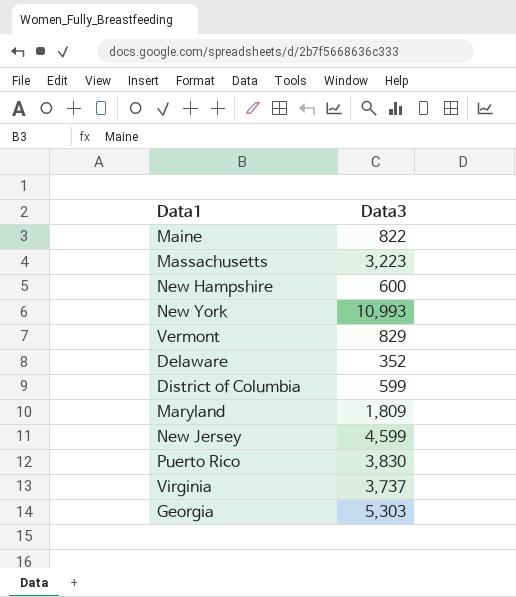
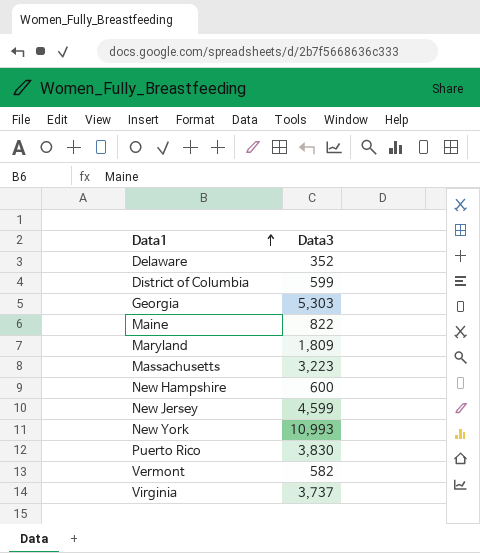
row order: none -> Data1 ascending
Vermont | Data3: 829 -> 582

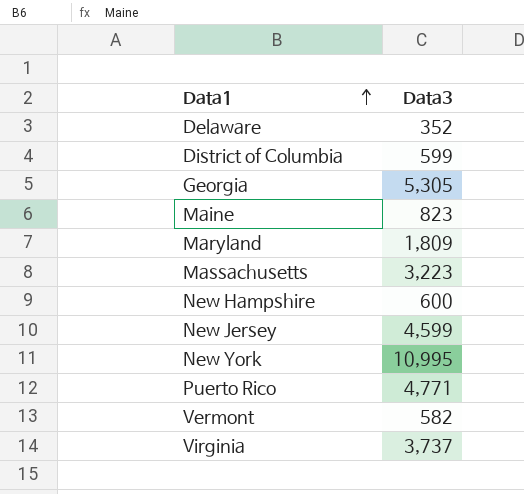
Georgia | Data3: 5,303 -> 5,305
Maine | Data3: 822 -> 823
New York | Data3: 10,993 -> 10,995
Puerto Rico | Data3: 3,830 -> 4,771

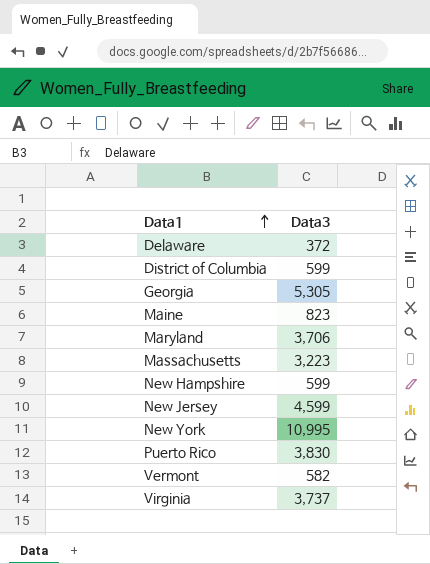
Delaware | Data3: 352 -> 372
Maryland | Data3: 1,809 -> 3,706
New Hampshire | Data3: 600 -> 599
Puerto Rico | Data3: 4,771 -> 3,830

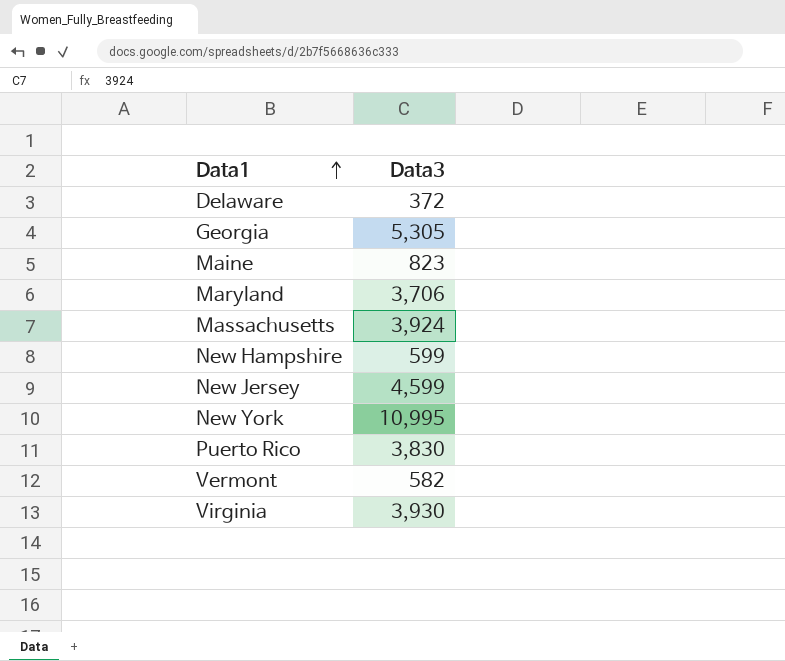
row District of Columbia: 599 -> none
Massachusetts | Data3: 3,223 -> 3,924
Virginia | Data3: 3,737 -> 3,930

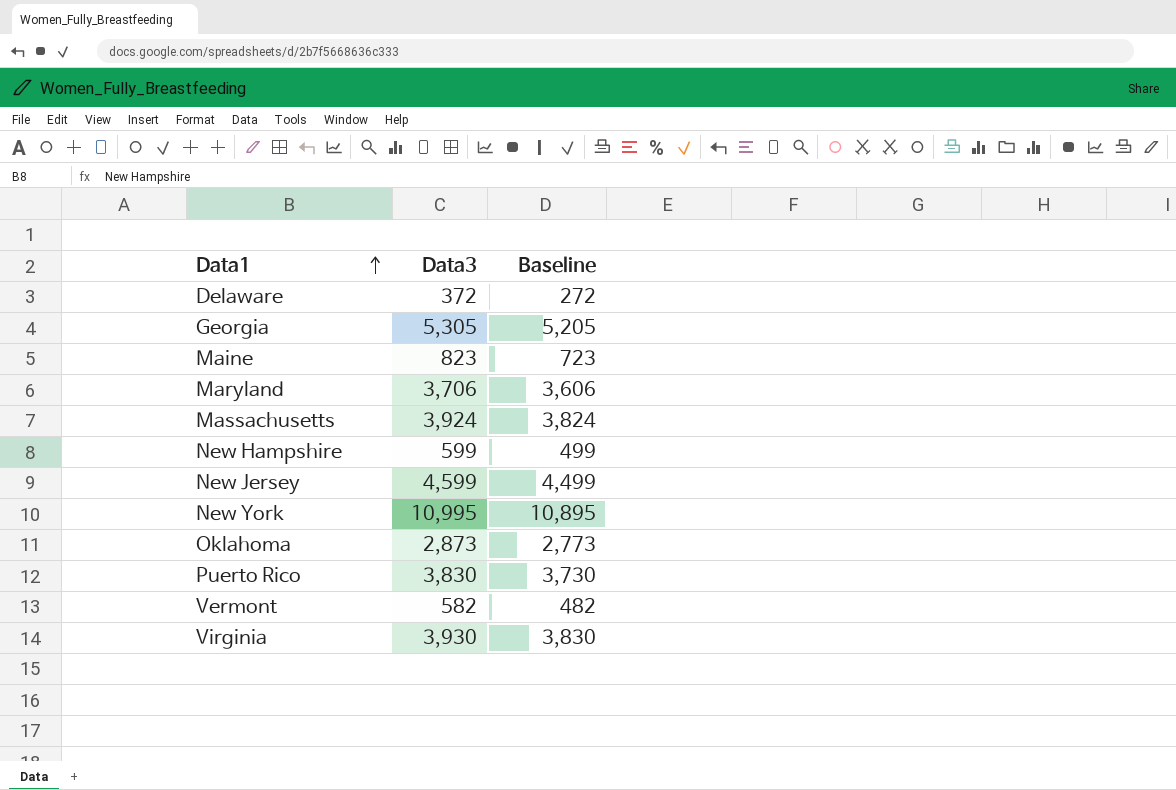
column Baseline | formula: none -> [Data3] - 100
row Oklahoma: none -> 2,873 | 2,773

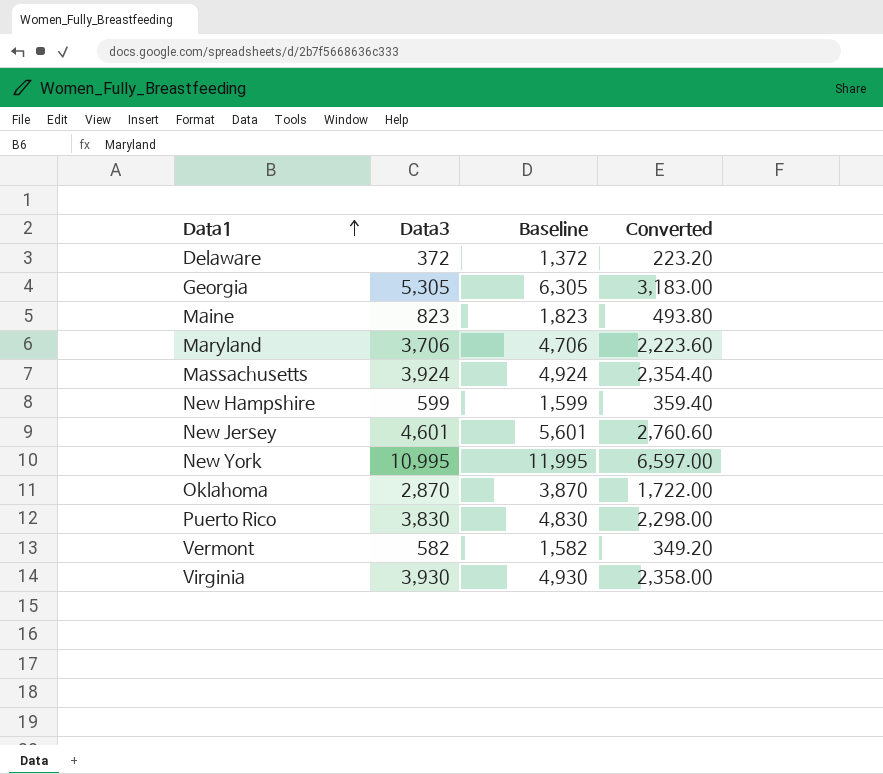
column Baseline | formula: [Data3] - 100 -> [Data3] + 1000
column Converted | formula: none -> [Data3] * 0.6
New Jersey | Data3: 4,599 -> 4,601
Oklahoma | Data3: 2,873 -> 2,870

